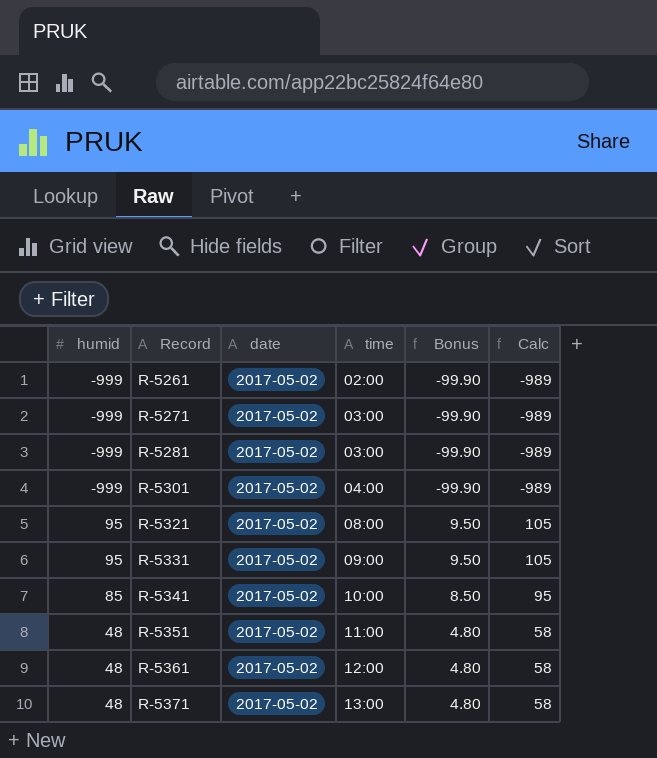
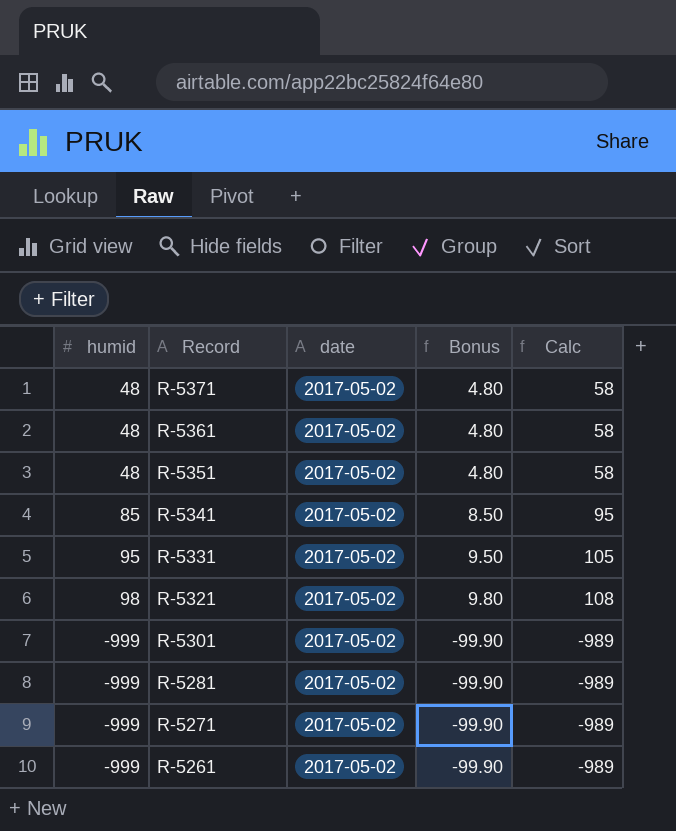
row order: Record ascending -> Record descending
column time | position: 4 -> none
R-5321 | humid: 95 -> 98
R-5321 | Bonus: 9.50 -> 9.80
R-5321 | Calc: 105 -> 108

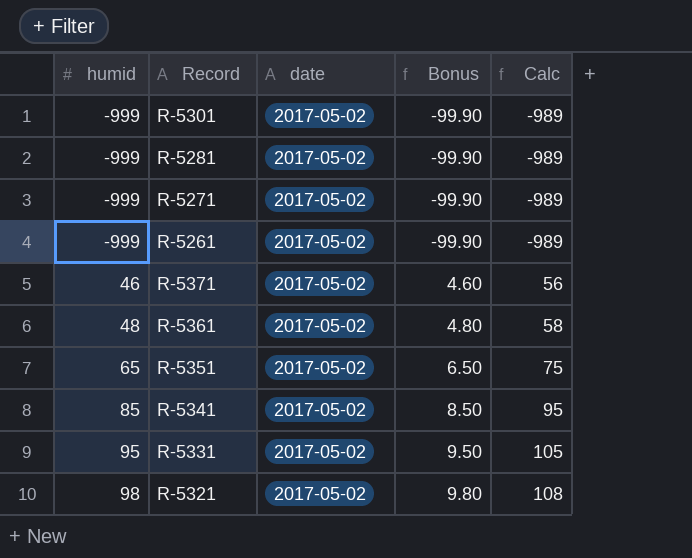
row order: Record descending -> humid ascending
R-5371 | humid: 48 -> 46
R-5371 | Bonus: 4.80 -> 4.60
R-5371 | Calc: 58 -> 56
R-5351 | humid: 48 -> 65
R-5351 | Bonus: 4.80 -> 6.50
R-5351 | Calc: 58 -> 75

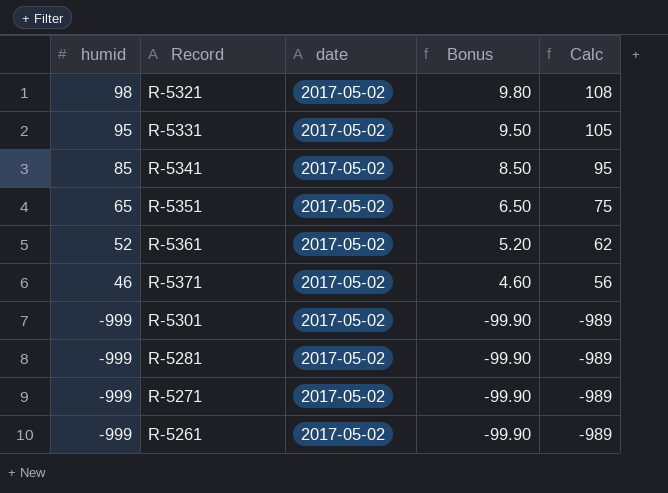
row order: humid ascending -> humid descending
R-5361 | humid: 48 -> 52
R-5361 | Bonus: 4.80 -> 5.20
R-5361 | Calc: 58 -> 62

